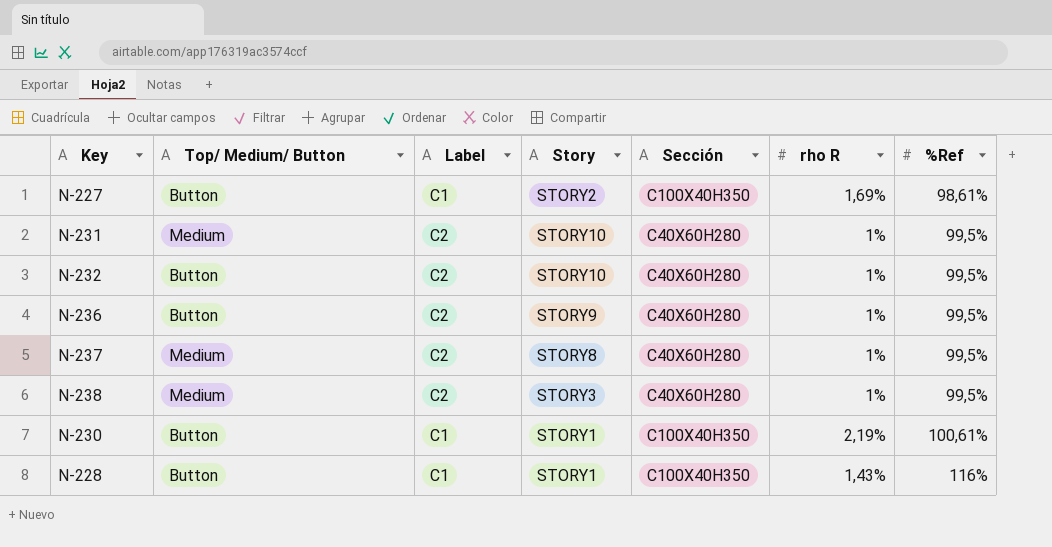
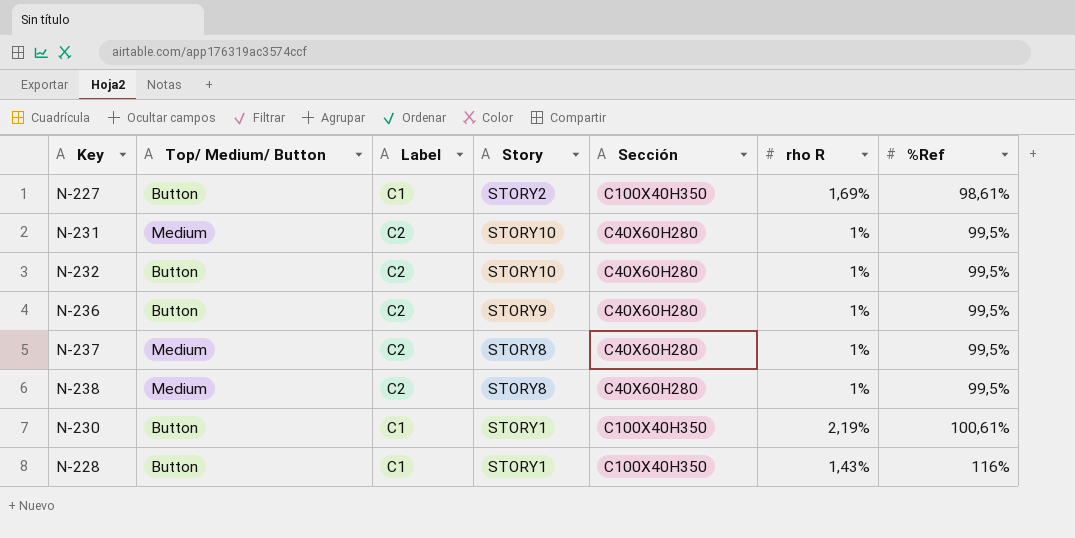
N-238 | Story: STORY3 -> STORY8

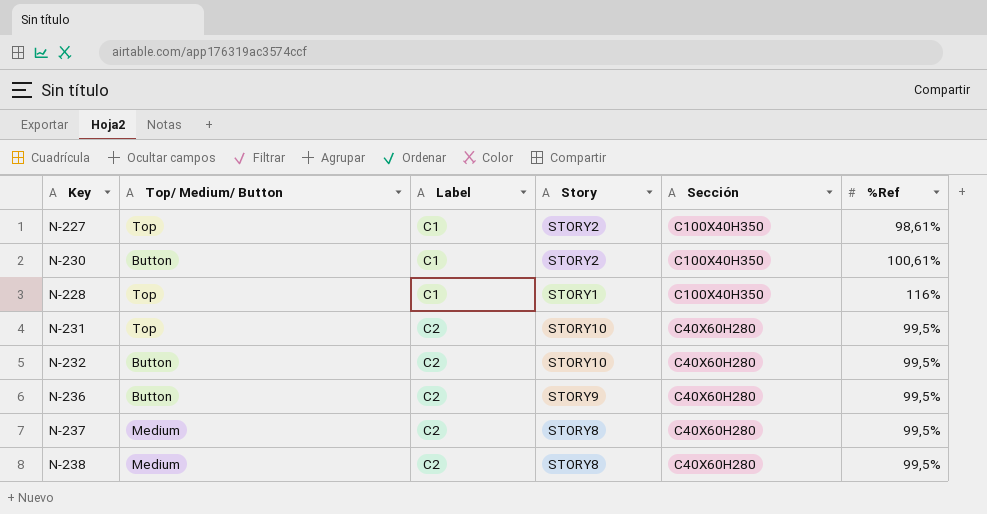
row order: %Ref ascending -> Label ascending
column rho R | position: 6 -> none
N-227 | Top/ Medium/ Button: Button -> Top
N-230 | Story: STORY1 -> STORY2
N-228 | Top/ Medium/ Button: Button -> Top
N-231 | Top/ Medium/ Button: Medium -> Top

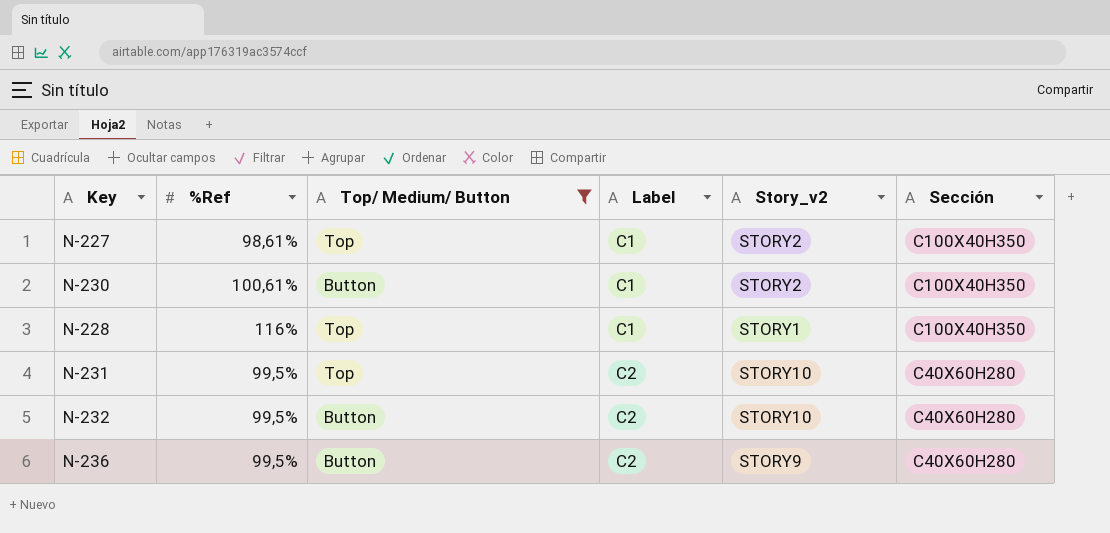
filter: none -> Top/ Medium/ Button != Medium
column %Ref | position: 6 -> 2
column name: Story -> Story_v2

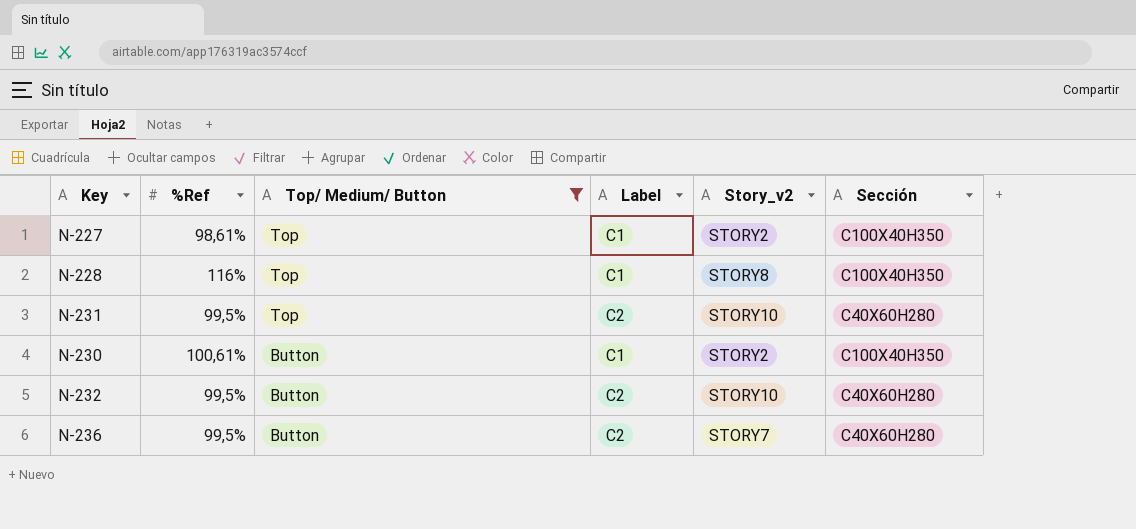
row order: Label ascending -> Top/ Medium/ Button descending
N-228 | Story_v2: STORY1 -> STORY8
N-236 | Story_v2: STORY9 -> STORY7

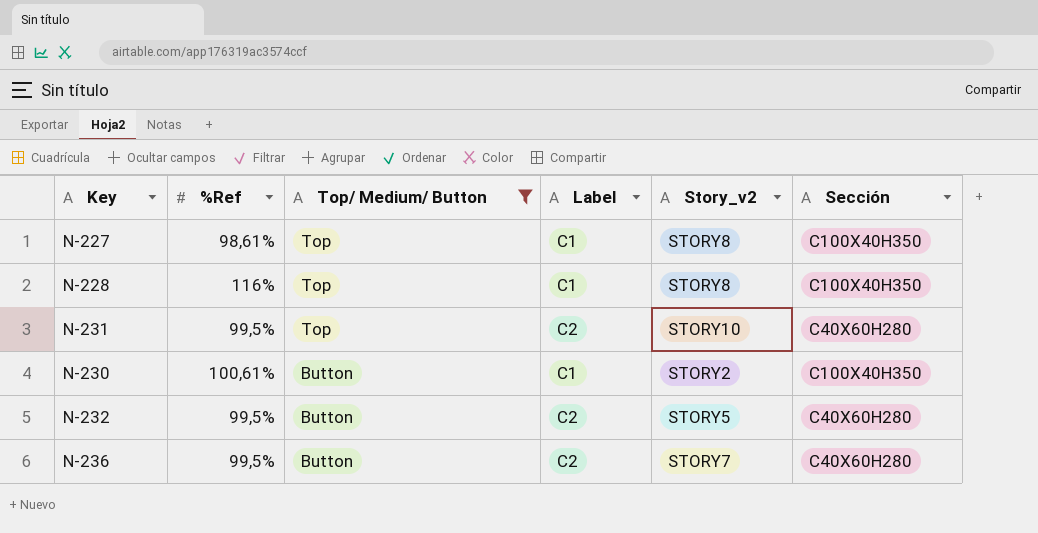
N-227 | Story_v2: STORY2 -> STORY8
N-232 | Story_v2: STORY10 -> STORY5

